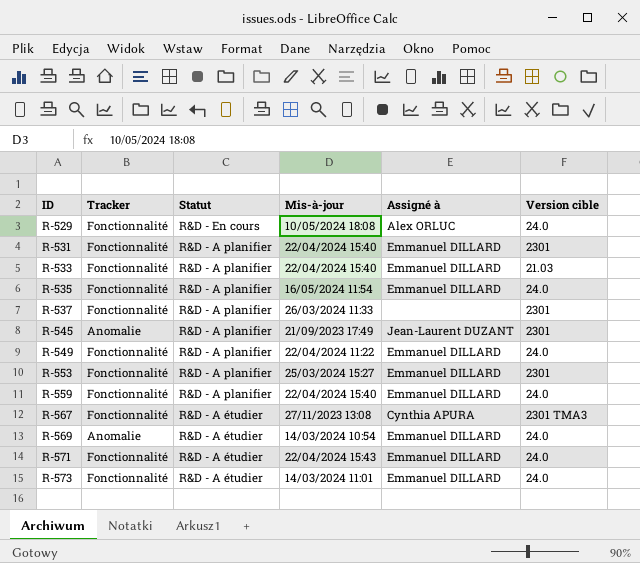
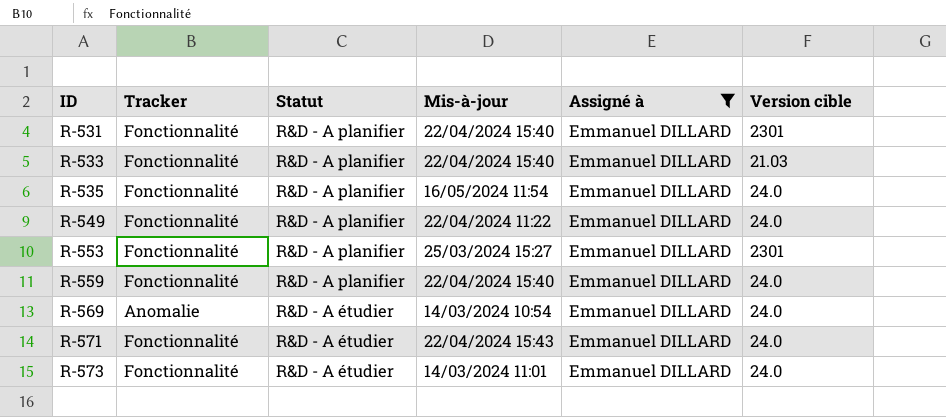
filter: none -> Assigné à = Emmanuel DILLARD

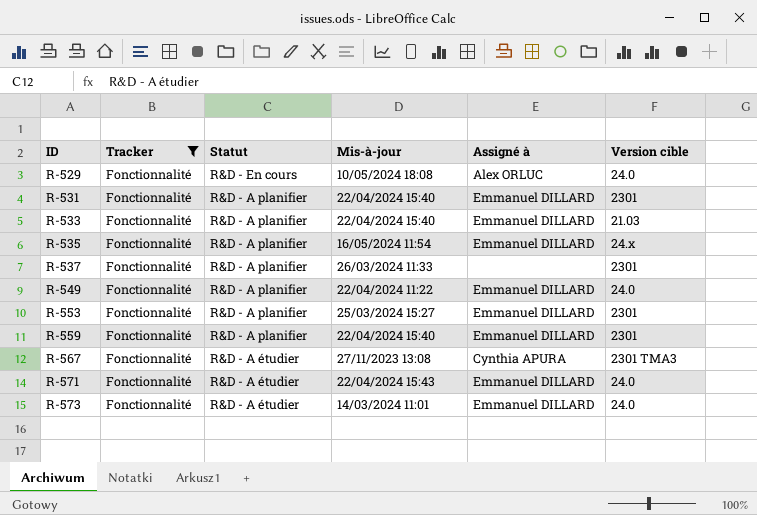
filter: Assigné à = Emmanuel DILLARD -> Tracker = Fonctionnalité
R-535 | Version cible: 24.0 -> 24.x
R-559 | Version cible: 24.0 -> 2301

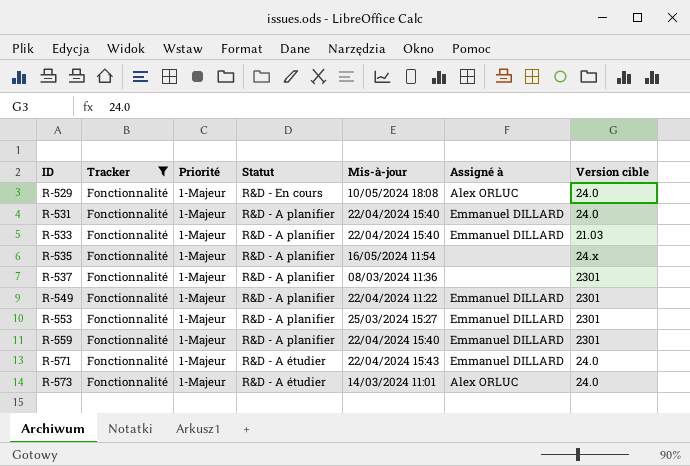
column Priorité | position: none -> 3
row R-567: Fonctionnalité | R&D - A étudier | 27/11/2023 13:08 | Cynthia APURA | 2301 TMA3 -> none
R-531 | Version cible: 2301 -> 24.0
R-535 | Assigné à: Emmanuel DILLARD -> none
R-537 | Mis-à-jour: 26/03/2024 11:33 -> 08/03/2024 11:36
R-549 | Version cible: 24.0 -> 2301
R-573 | Assigné à: Emmanuel DILLARD -> Alex ORLUC

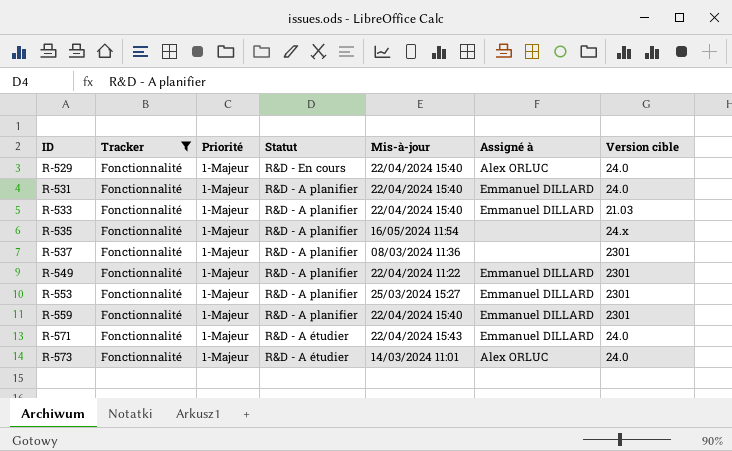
R-529 | Mis-à-jour: 10/05/2024 18:08 -> 22/04/2024 15:40

